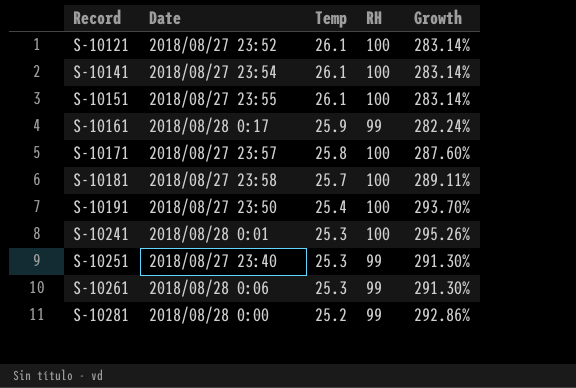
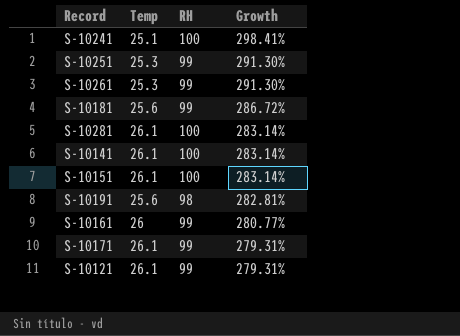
row order: Record ascending -> Growth descending
column Date | position: 2 -> none
S-10241 | Temp: 25.3 -> 25.1
S-10241 | Growth: 295.26% -> 298.41%
S-10181 | Temp: 25.7 -> 25.6
S-10181 | RH: 100 -> 99
S-10181 | Growth: 289.11% -> 286.72%
S-10281 | Temp: 25.2 -> 26.1
S-10281 | RH: 99 -> 100
S-10281 | Growth: 292.86% -> 283.14%
S-10191 | Temp: 25.4 -> 25.6
S-10191 | RH: 100 -> 98
S-10191 | Growth: 293.70% -> 282.81%
S-10161 | Temp: 25.9 -> 26
S-10161 | Growth: 282.24% -> 280.77%
S-10171 | Temp: 25.8 -> 26.1
S-10171 | RH: 100 -> 99
S-10171 | Growth: 287.60% -> 279.31%
S-10121 | RH: 100 -> 99
S-10121 | Growth: 283.14% -> 279.31%

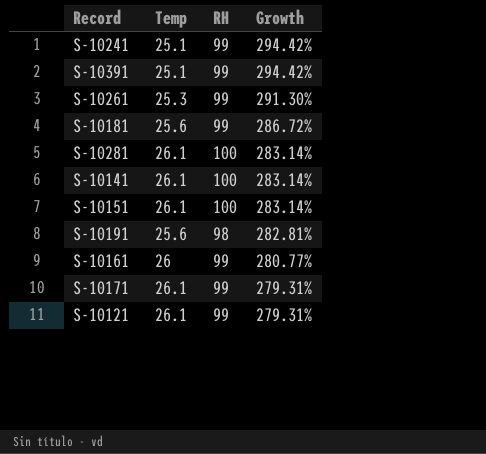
row S-10251: 25.3 | 99 | 291.30% -> none
S-10241 | RH: 100 -> 99
S-10241 | Growth: 298.41% -> 294.42%
row S-10391: none -> 25.1 | 99 | 294.42%

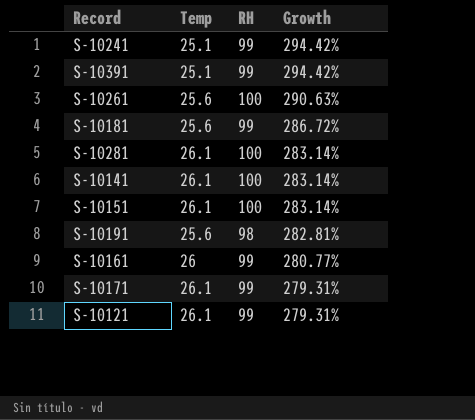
S-10261 | Temp: 25.3 -> 25.6
S-10261 | RH: 99 -> 100
S-10261 | Growth: 291.30% -> 290.63%

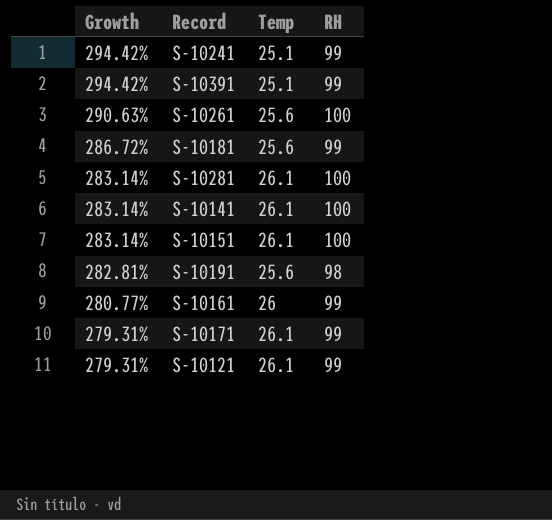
column Growth | position: 4 -> 1

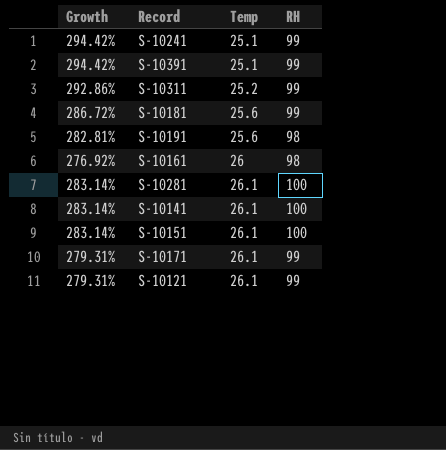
row order: Growth descending -> Temp ascending
row S-10261: 290.63% | 25.6 | 100 -> none
row S-10311: none -> 292.86% | 25.2 | 99
S-10161 | Growth: 280.77% -> 276.92%
S-10161 | RH: 99 -> 98

